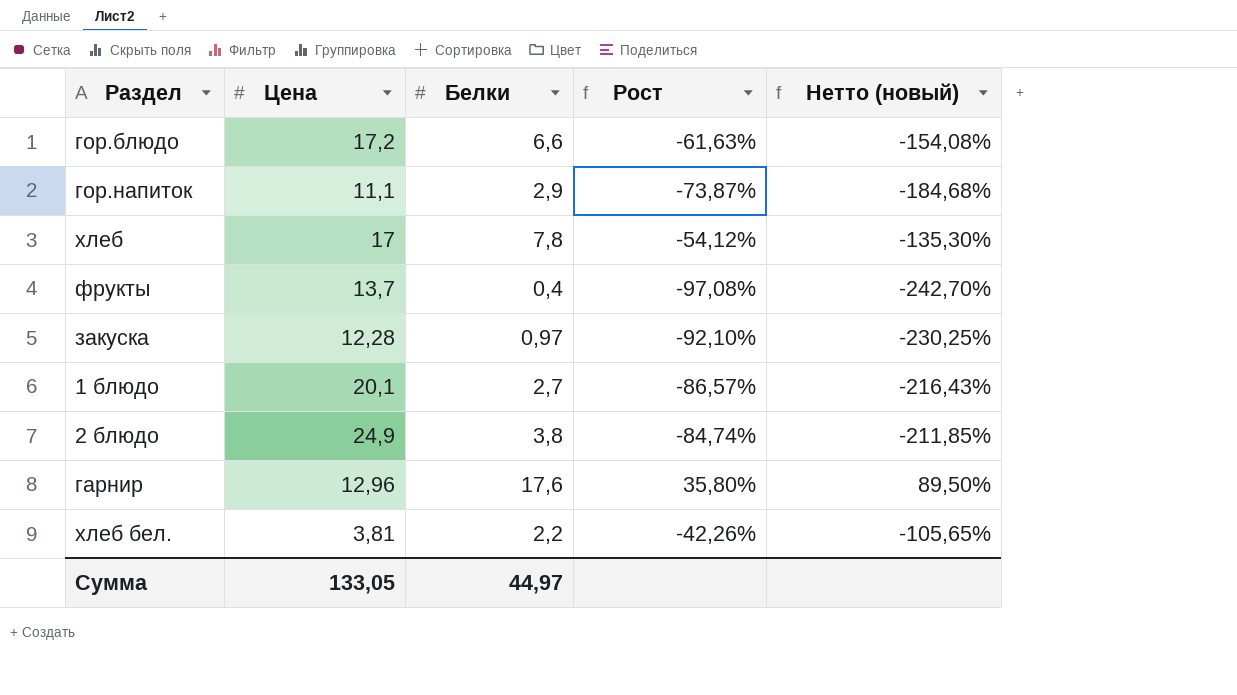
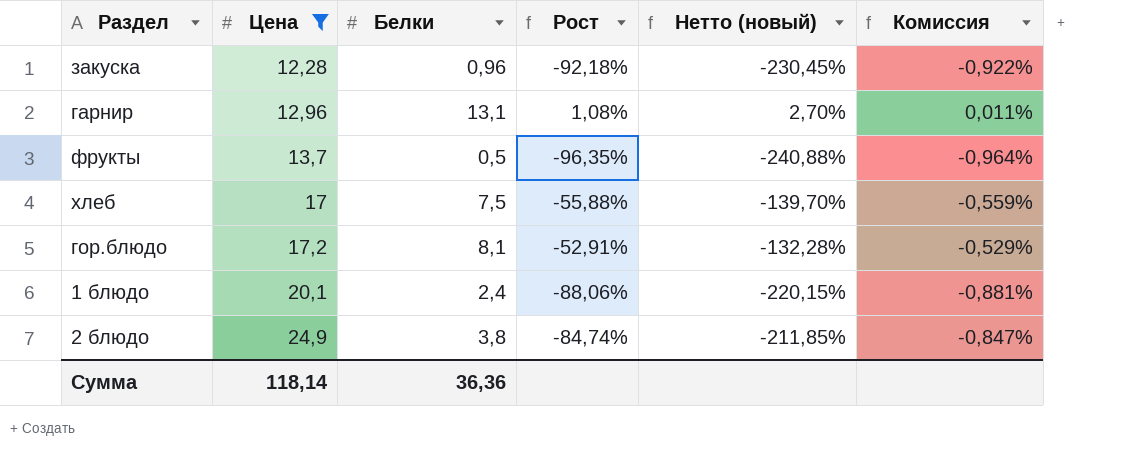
filter: none -> Цена >= 12,28
row order: none -> Цена ascending
column Комиссия | formula: none -> [Рост] * 0,01
закуска | Белки: 0,97 -> 0,96
закуска | Рост: -92,10% -> -92,18%
закуска | Нетто (новый): -230,25% -> -230,45%
гарнир | Белки: 17,6 -> 13,1
гарнир | Рост: 35,80% -> 1,08%
гарнир | Нетто (новый): 89,50% -> 2,70%
фрукты | Белки: 0,4 -> 0,5
фрукты | Рост: -97,08% -> -96,35%
фрукты | Нетто (новый): -242,70% -> -240,88%
хлеб | Белки: 7,8 -> 7,5
хлеб | Рост: -54,12% -> -55,88%
хлеб | Нетто (новый): -135,30% -> -139,70%
гор.блюдо | Белки: 6,6 -> 8,1
гор.блюдо | Рост: -61,63% -> -52,91%
гор.блюдо | Нетто (новый): -154,08% -> -132,28%
1 блюдо | Белки: 2,7 -> 2,4
1 блюдо | Рост: -86,57% -> -88,06%
1 блюдо | Нетто (новый): -216,43% -> -220,15%
Сумма | Цена: 133,05 -> 118,14
Сумма | Белки: 44,97 -> 36,36

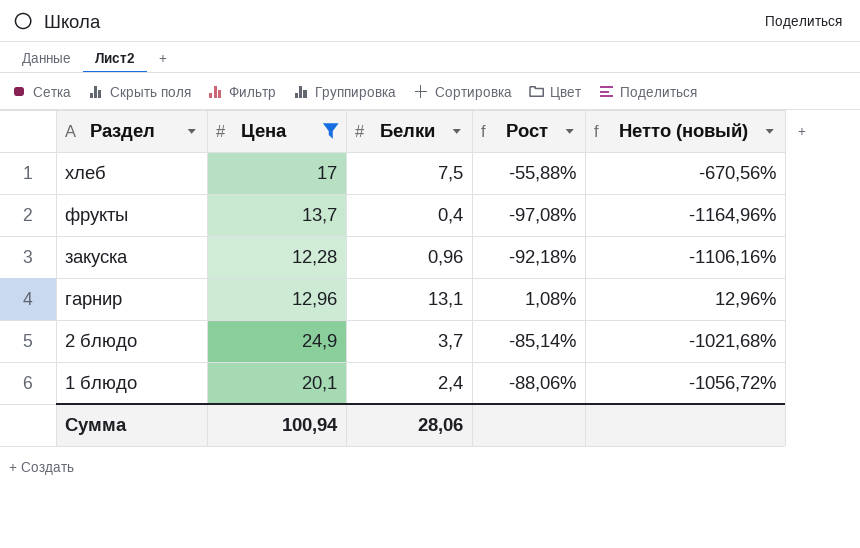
row order: Цена ascending -> Раздел descending
column Комиссия | formula: [Рост] * 0,01 -> none
column Нетто (новый) | formula: [Рост] * 2,5 -> [Рост] * 12
row гор.блюдо: 17,2 | 8,1 | -52,91% | -132,28% | -0,529% -> none
фрукты | Белки: 0,5 -> 0,4
фрукты | Рост: -96,35% -> -97,08%
2 блюдо | Белки: 3,8 -> 3,7
2 блюдо | Рост: -84,74% -> -85,14%
Сумма | Цена: 118,14 -> 100,94
Сумма | Белки: 36,36 -> 28,06

